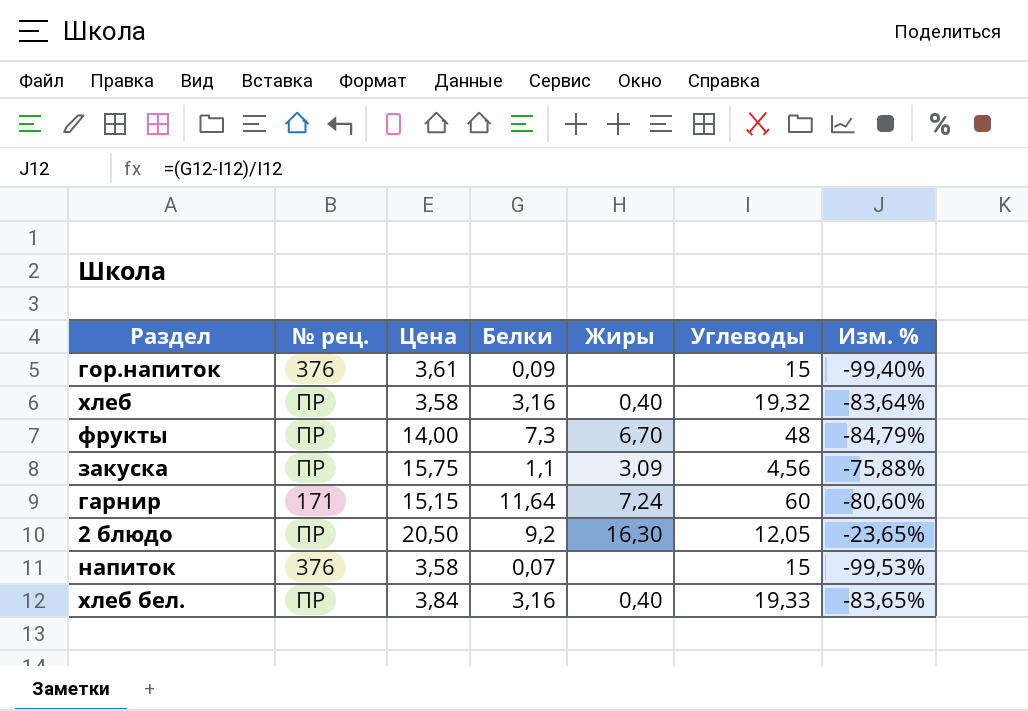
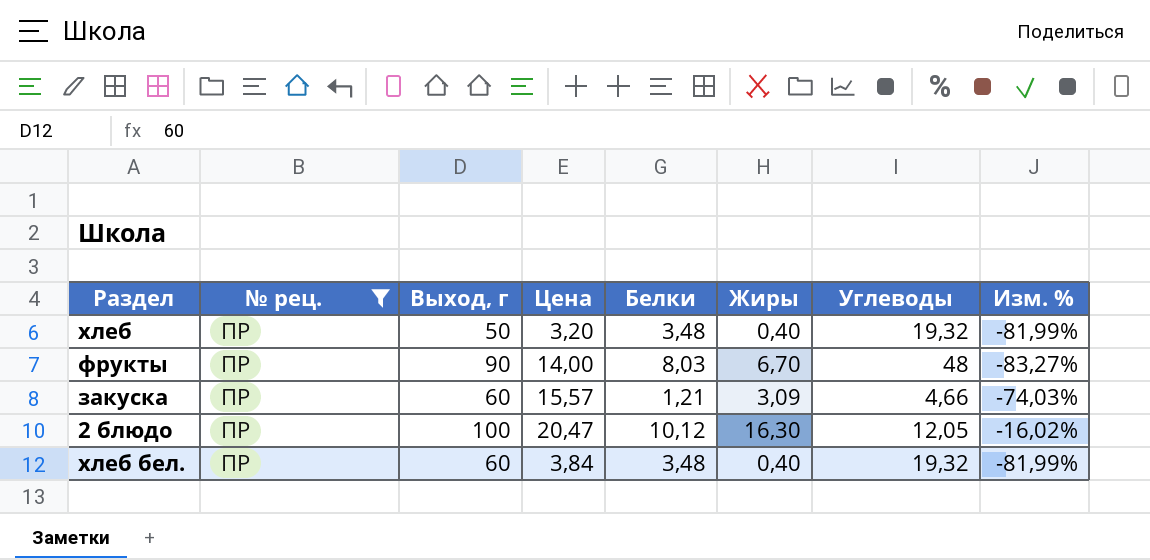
filter: none -> № рец. = ПР
column Выход, г | position: none -> 3
хлеб | Цена: 3,58 -> 3,20
хлеб | Белки: 3,16 -> 3,48
хлеб | Изм. %: -83,64% -> -81,99%
фрукты | Белки: 7,3 -> 8,03
фрукты | Изм. %: -84,79% -> -83,27%
закуска | Цена: 15,75 -> 15,57
закуска | Белки: 1,1 -> 1,21
закуска | Углеводы: 4,56 -> 4,66
закуска | Изм. %: -75,88% -> -74,03%
2 блюдо | Цена: 20,50 -> 20,47
2 блюдо | Белки: 9,2 -> 10,12
2 блюдо | Изм. %: -23,65% -> -16,02%
хлеб бел. | Белки: 3,16 -> 3,48
хлеб бел. | Углеводы: 19,33 -> 19,32
хлеб бел. | Изм. %: -83,65% -> -81,99%

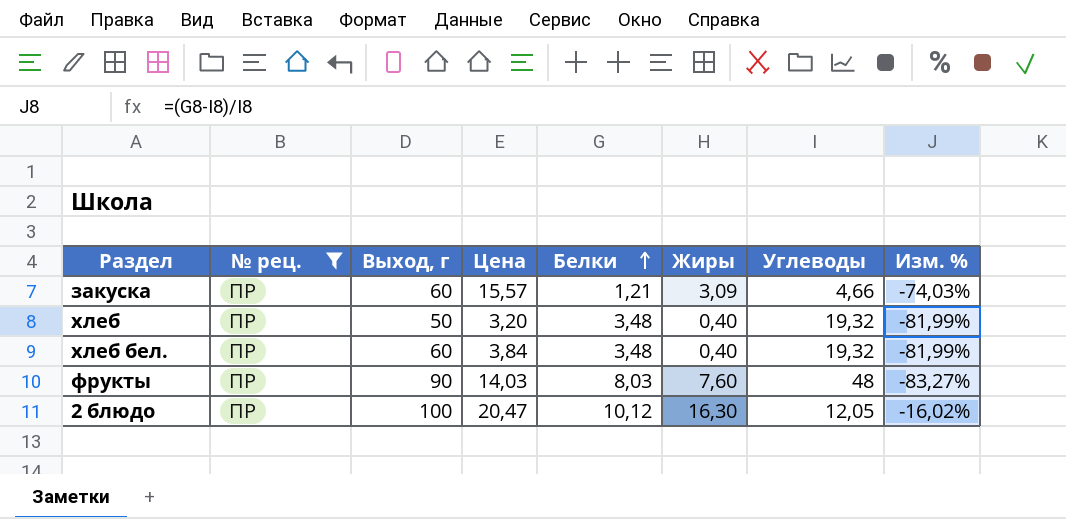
row order: none -> Белки ascending
фрукты | Цена: 14,00 -> 14,03
фрукты | Жиры: 6,70 -> 7,60

